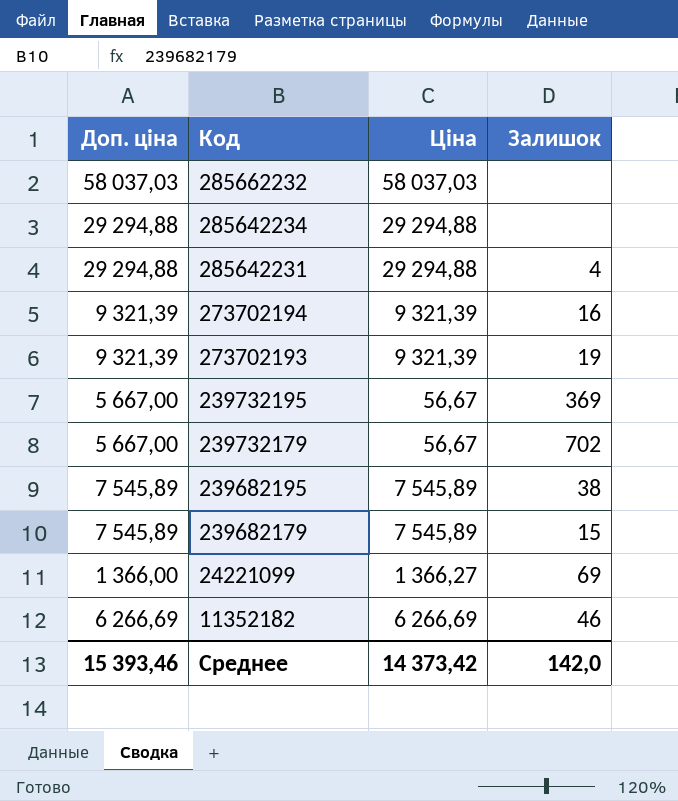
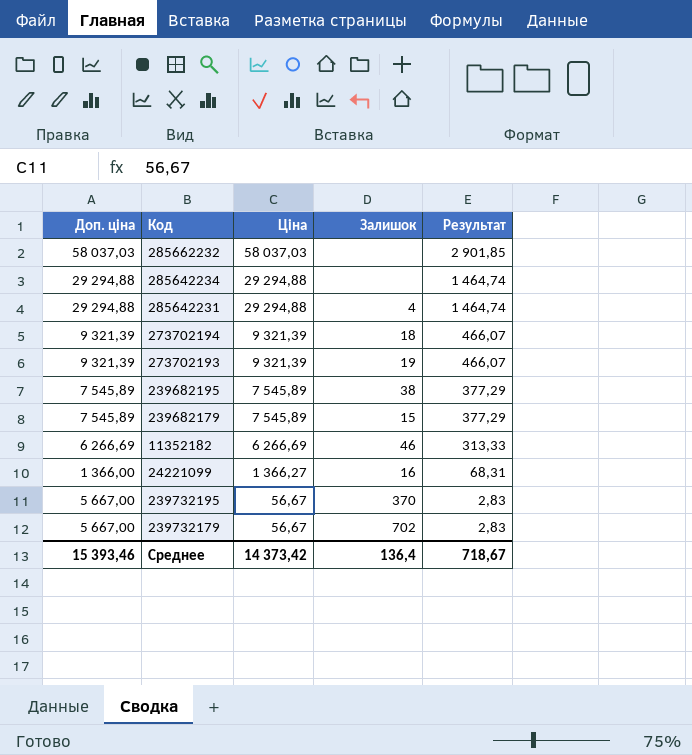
row order: Код descending -> Ціна descending
column Результат | formula: none -> [Ціна] * 0,05
273702194 | Залишок: 16 -> 18
24221099 | Залишок: 69 -> 16
239732195 | Залишок: 369 -> 370
Среднее | Залишок: 142,0 -> 136,4

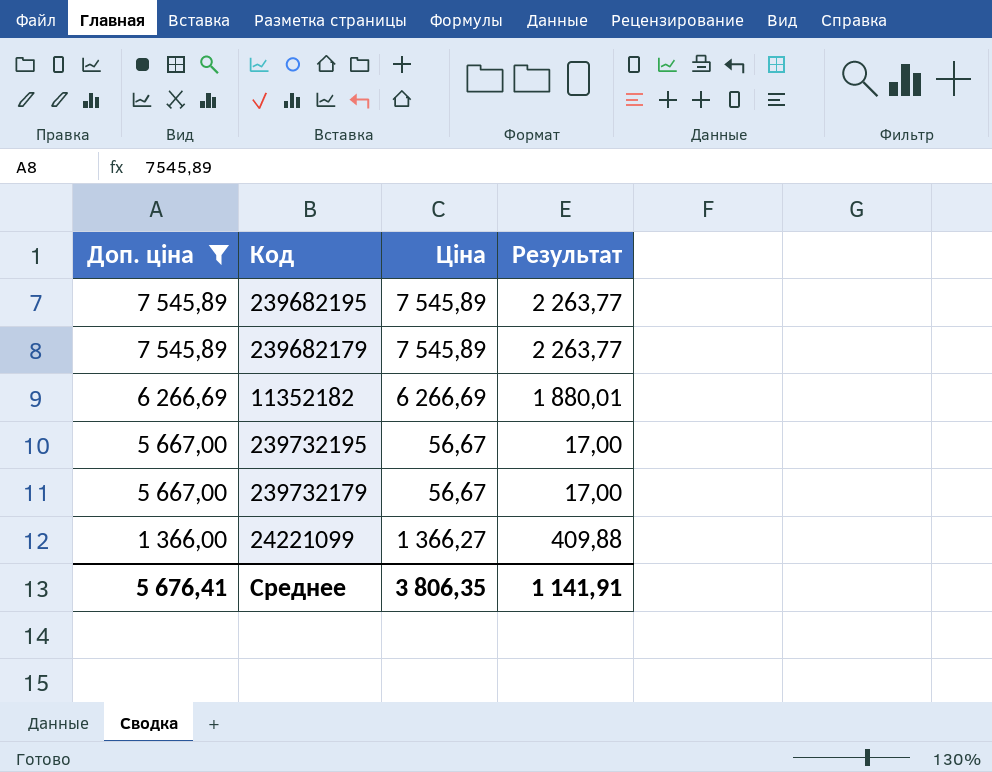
filter: none -> Доп. ціна <= 7 545,89
row order: Ціна descending -> Доп. ціна descending
column Залишок | position: 4 -> none
column Результат | formula: [Ціна] * 0,05 -> [Ціна] * 0,3
Среднее | Доп. ціна: 15 393,46 -> 5 676,41
Среднее | Ціна: 14 373,42 -> 3 806,35
Среднее | Результат: 718,67 -> 1 141,91

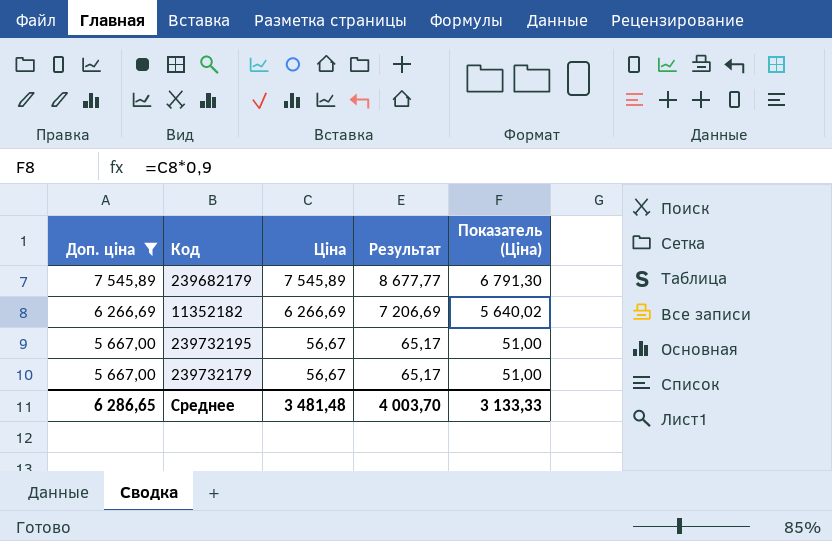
column Результат | formula: [Ціна] * 0,3 -> [Ціна] * 1,15
column Показатель (Ціна) | formula: none -> [Ціна] * 0,9
row 239682195: 7 545,89 | 7 545,89 | 2 263,77 -> none
row 24221099: 1 366,00 | 1 366,27 | 409,88 -> none
Среднее | Доп. ціна: 5 676,41 -> 6 286,65
Среднее | Ціна: 3 806,35 -> 3 481,48
Среднее | Результат: 1 141,91 -> 4 003,70

